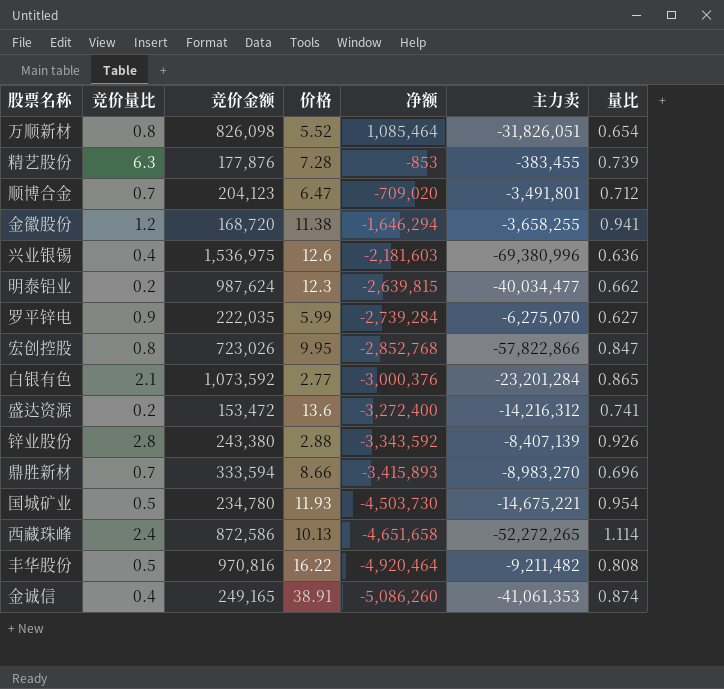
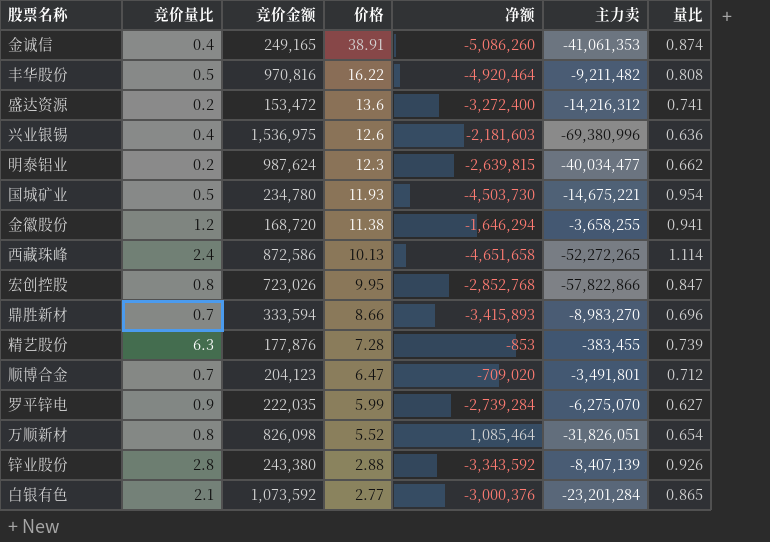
row order: 净额 descending -> 价格 descending

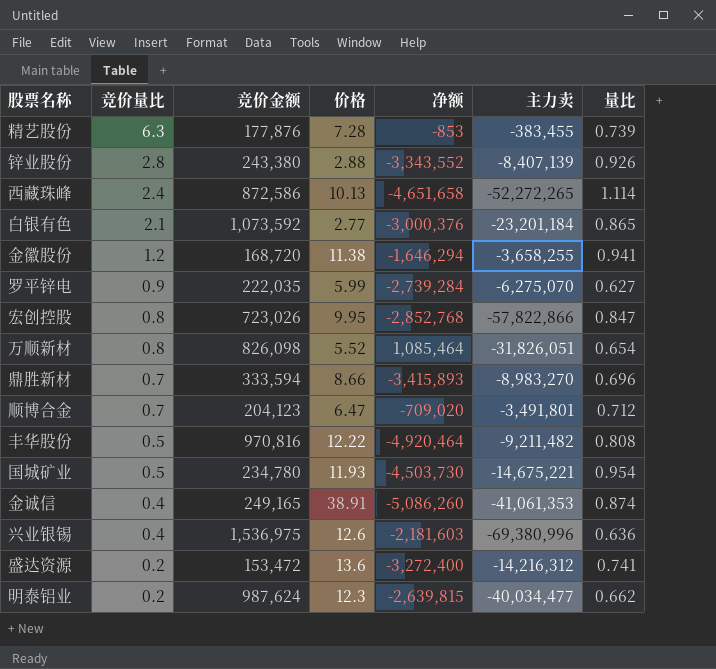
row order: 价格 descending -> 竞价量比 descending
锌业股份 | 净额: -3,343,592 -> -3,343,552
白银有色 | 主力卖: -23,201,284 -> -23,201,184
丰华股份 | 价格: 16.22 -> 12.22

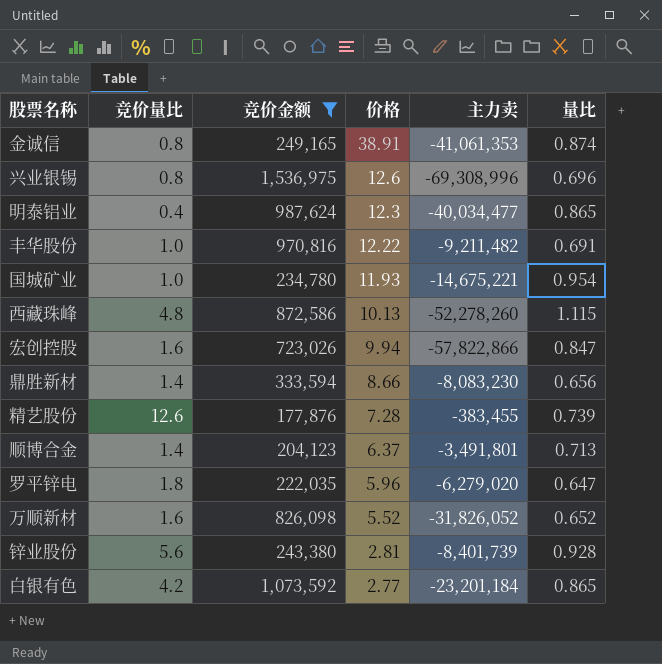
filter: none -> 竞价金额 >= 177,876
row order: 竞价量比 descending -> 价格 descending
column 净额 | position: 5 -> none
金诚信 | 竞价量比: 0.4 -> 0.8
兴业银锡 | 竞价量比: 0.4 -> 0.8
兴业银锡 | 主力卖: -69,380,996 -> -69,308,996
兴业银锡 | 量比: 0.636 -> 0.696
明泰铝业 | 竞价量比: 0.2 -> 0.4
明泰铝业 | 量比: 0.662 -> 0.865
丰华股份 | 竞价量比: 0.5 -> 1.0
丰华股份 | 量比: 0.808 -> 0.691
国城矿业 | 竞价量比: 0.5 -> 1.0
西藏珠峰 | 竞价量比: 2.4 -> 4.8
西藏珠峰 | 主力卖: -52,272,265 -> -52,278,260
西藏珠峰 | 量比: 1.114 -> 1.115
宏创控股 | 竞价量比: 0.8 -> 1.6
宏创控股 | 价格: 9.95 -> 9.94
鼎胜新材 | 竞价量比: 0.7 -> 1.4
鼎胜新材 | 主力卖: -8,983,270 -> -8,083,230
鼎胜新材 | 量比: 0.696 -> 0.656
精艺股份 | 竞价量比: 6.3 -> 12.6
顺博合金 | 竞价量比: 0.7 -> 1.4
顺博合金 | 价格: 6.47 -> 6.37
顺博合金 | 量比: 0.712 -> 0.713
罗平锌电 | 竞价量比: 0.9 -> 1.8
罗平锌电 | 价格: 5.99 -> 5.96
罗平锌电 | 主力卖: -6,275,070 -> -6,279,020
罗平锌电 | 量比: 0.627 -> 0.647
万顺新材 | 竞价量比: 0.8 -> 1.6
万顺新材 | 主力卖: -31,826,051 -> -31,826,052
万顺新材 | 量比: 0.654 -> 0.652
锌业股份 | 竞价量比: 2.8 -> 5.6
锌业股份 | 价格: 2.88 -> 2.81
锌业股份 | 主力卖: -8,407,139 -> -8,401,739
锌业股份 | 量比: 0.926 -> 0.928
白银有色 | 竞价量比: 2.1 -> 4.2

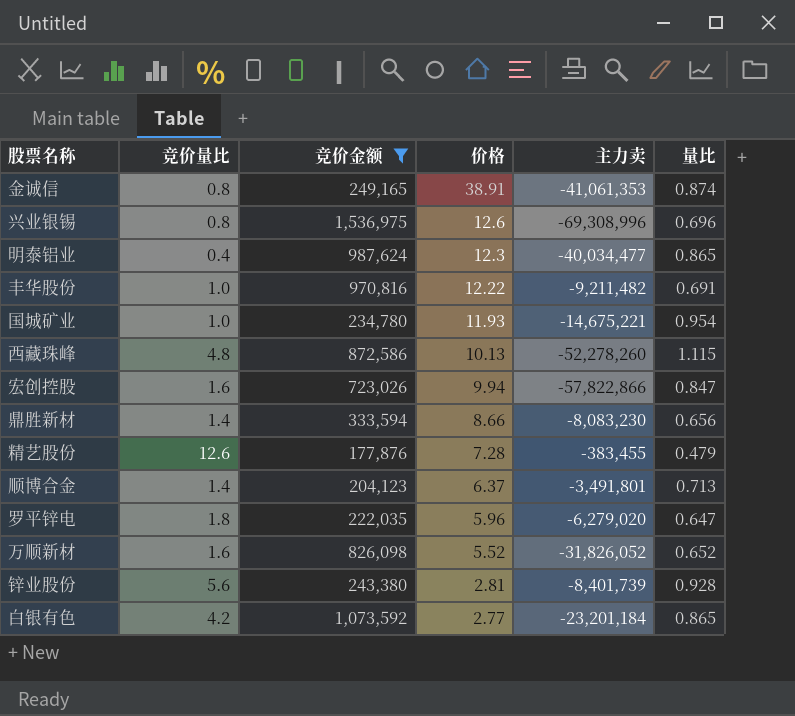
精艺股份 | 量比: 0.739 -> 0.479

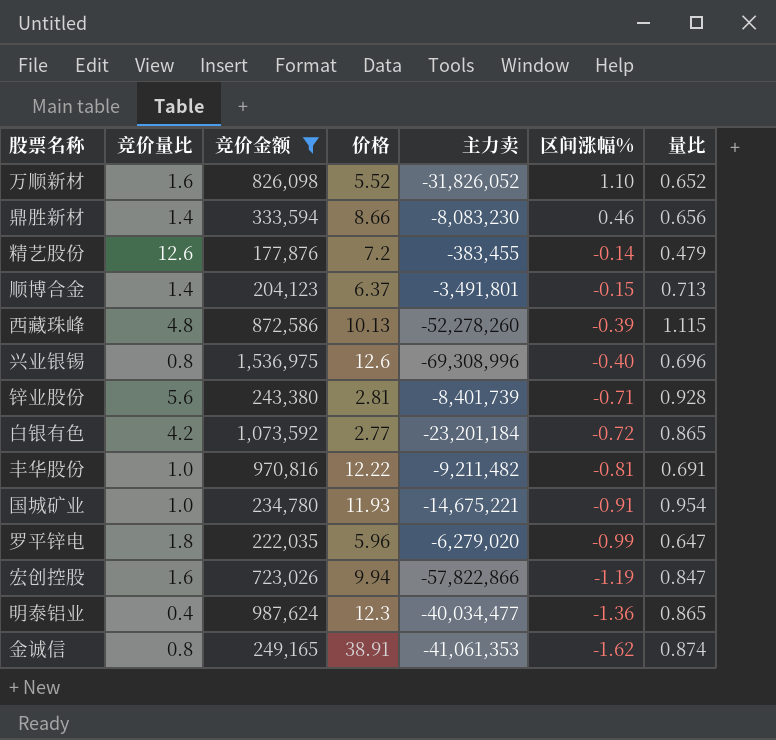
row order: 价格 descending -> 区间涨幅% descending
column 区间涨幅% | position: none -> 6
精艺股份 | 价格: 7.28 -> 7.2

